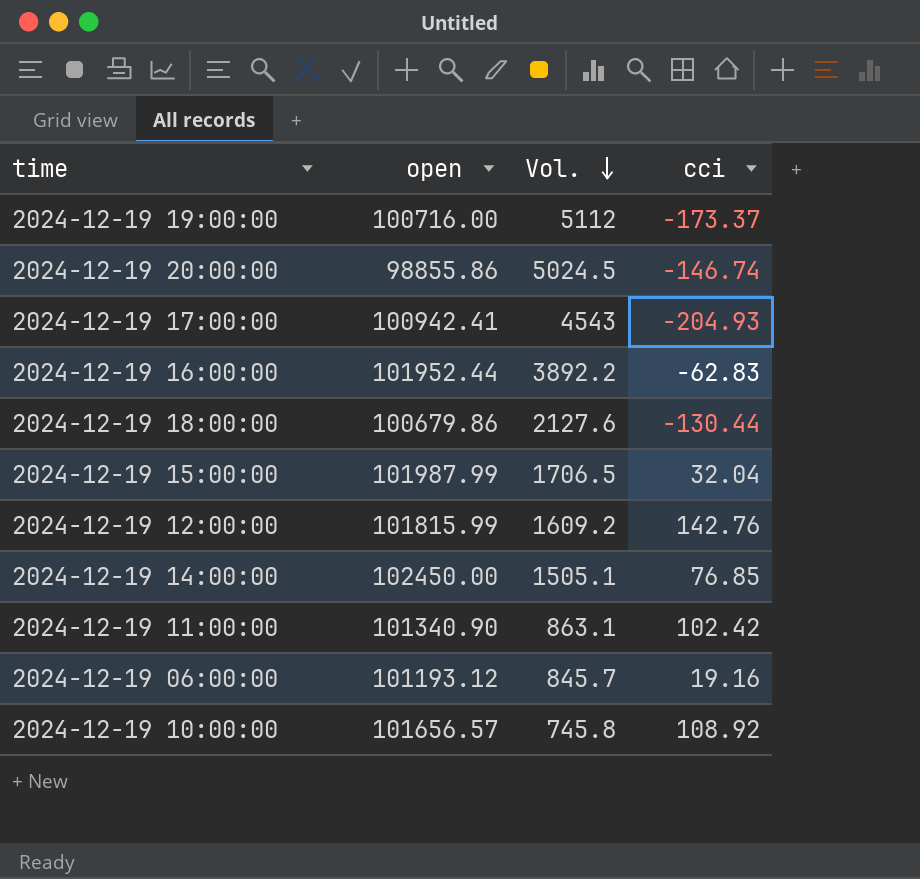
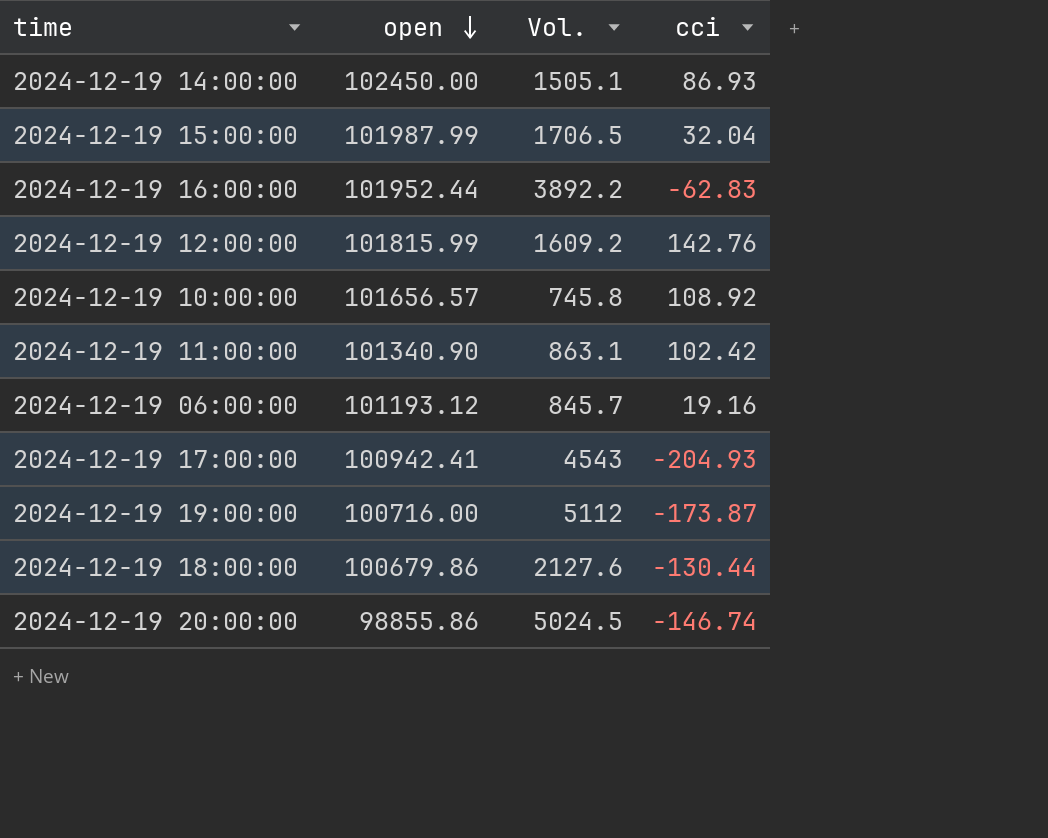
row order: Vol. descending -> open descending
2024-12-19 14:00:00 | cci: 76.85 -> 86.93
2024-12-19 19:00:00 | cci: -173.37 -> -173.87

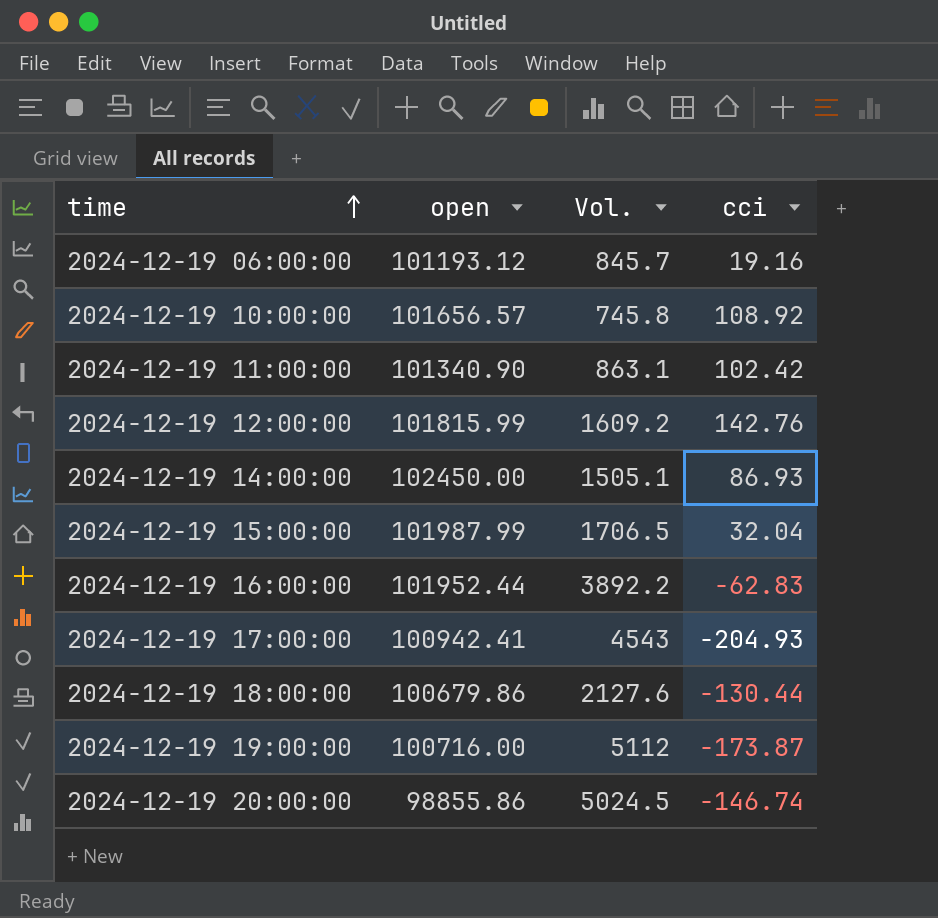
row order: open descending -> time ascending

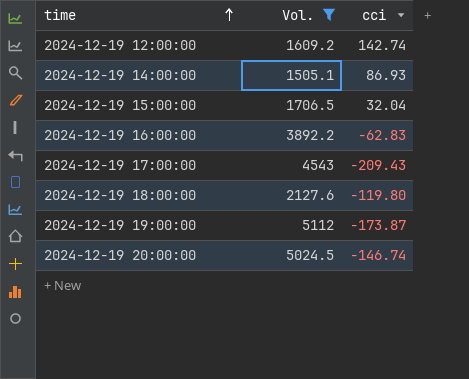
filter: none -> Vol. >= 1505.1
column open | position: 2 -> none
2024-12-19 12:00:00 | cci: 142.76 -> 142.74
2024-12-19 17:00:00 | cci: -204.93 -> -209.43
2024-12-19 18:00:00 | cci: -130.44 -> -119.80

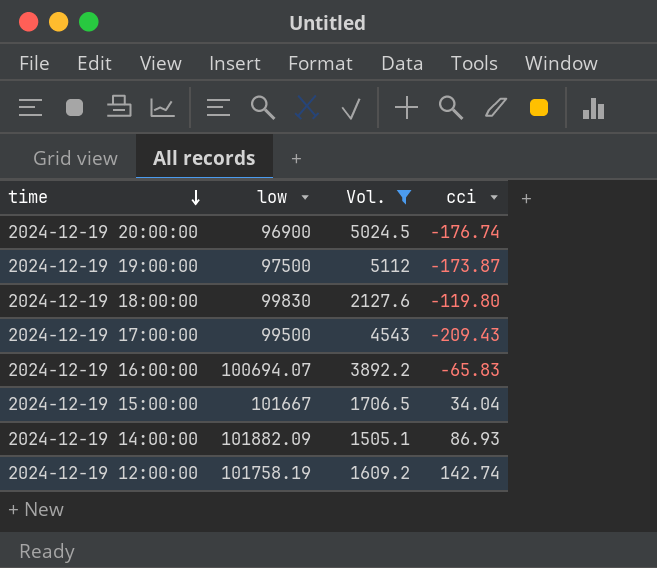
row order: time ascending -> time descending
column low | position: none -> 2
2024-12-19 20:00:00 | cci: -146.74 -> -176.74
2024-12-19 16:00:00 | cci: -62.83 -> -65.83
2024-12-19 15:00:00 | cci: 32.04 -> 34.04

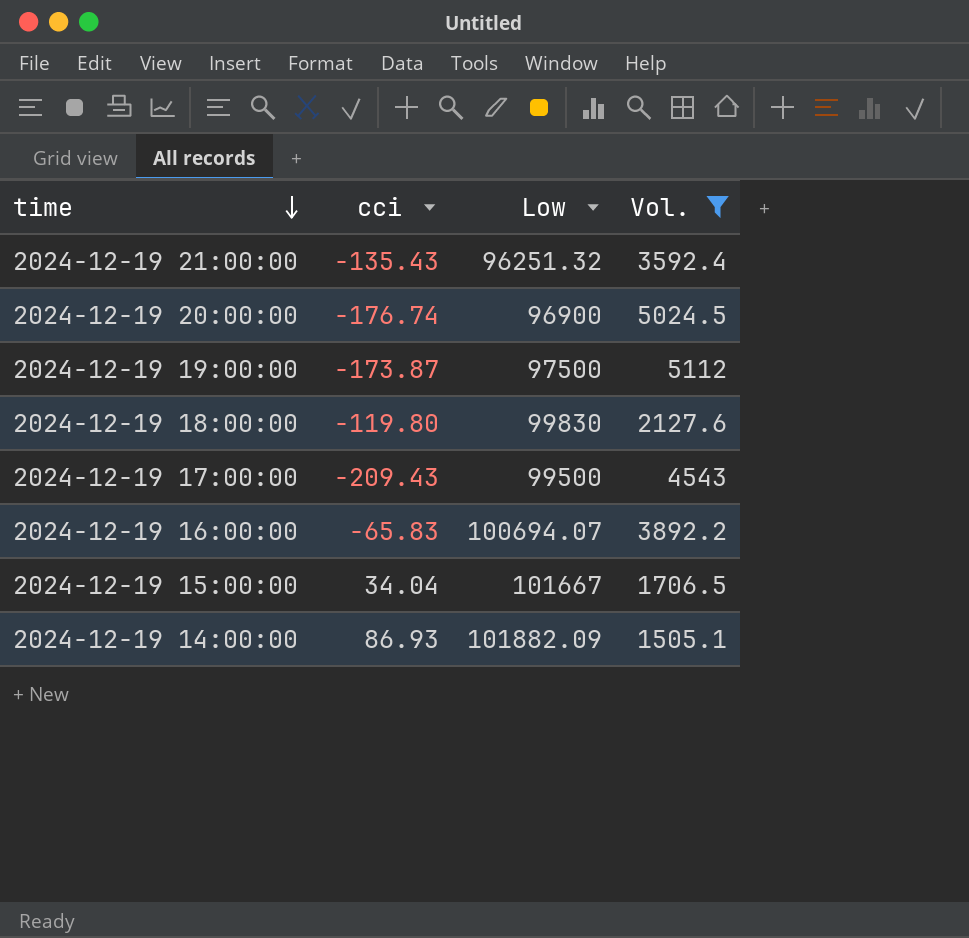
column cci | position: 4 -> 2
column name: low -> Low
row 2024-12-19 12:00:00: 101758.19 | 1609.2 | 142.74 -> none
row 2024-12-19 21:00:00: none -> -135.43 | 96251.32 | 3592.4

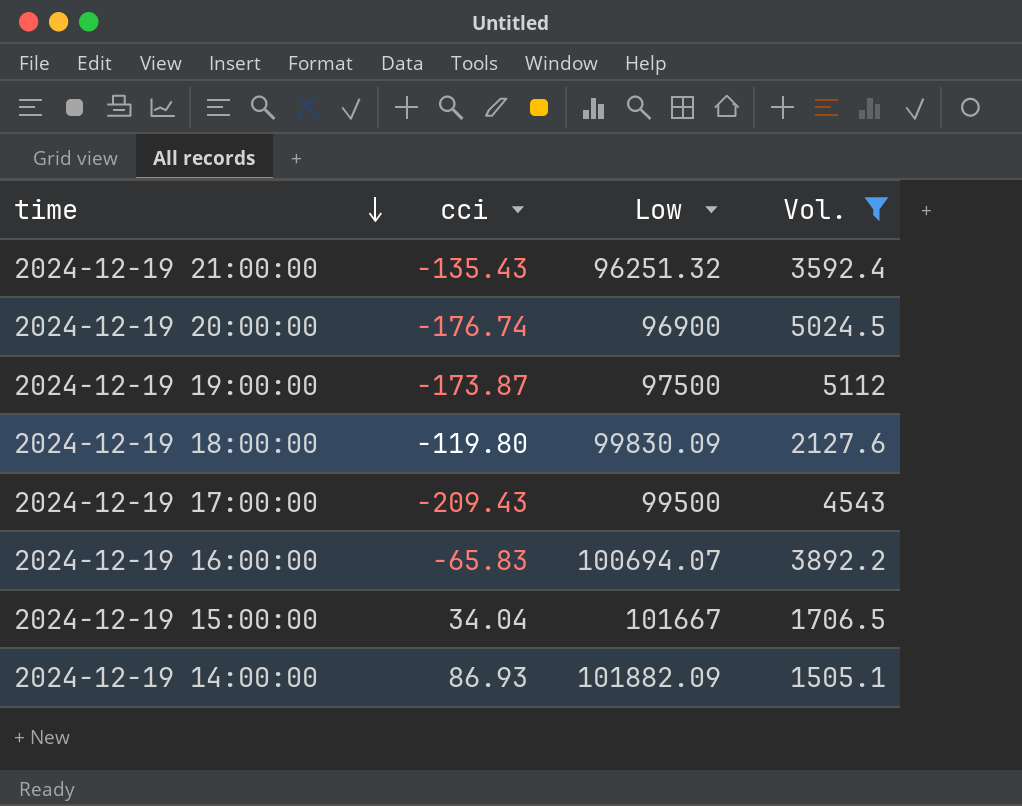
2024-12-19 18:00:00 | Low: 99830 -> 99830.09

